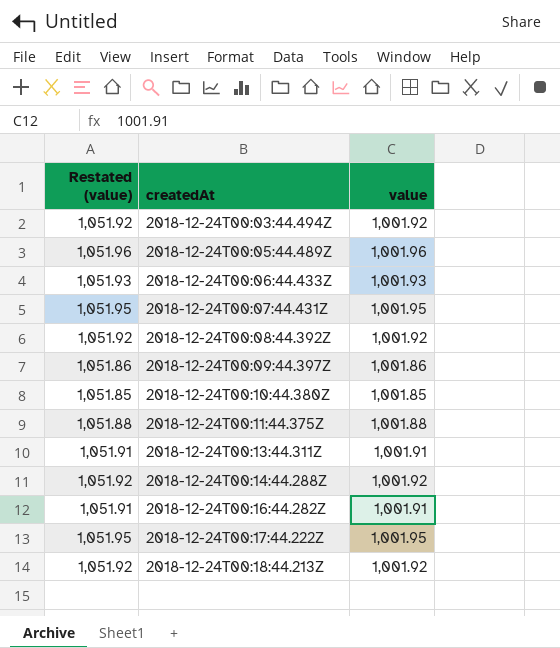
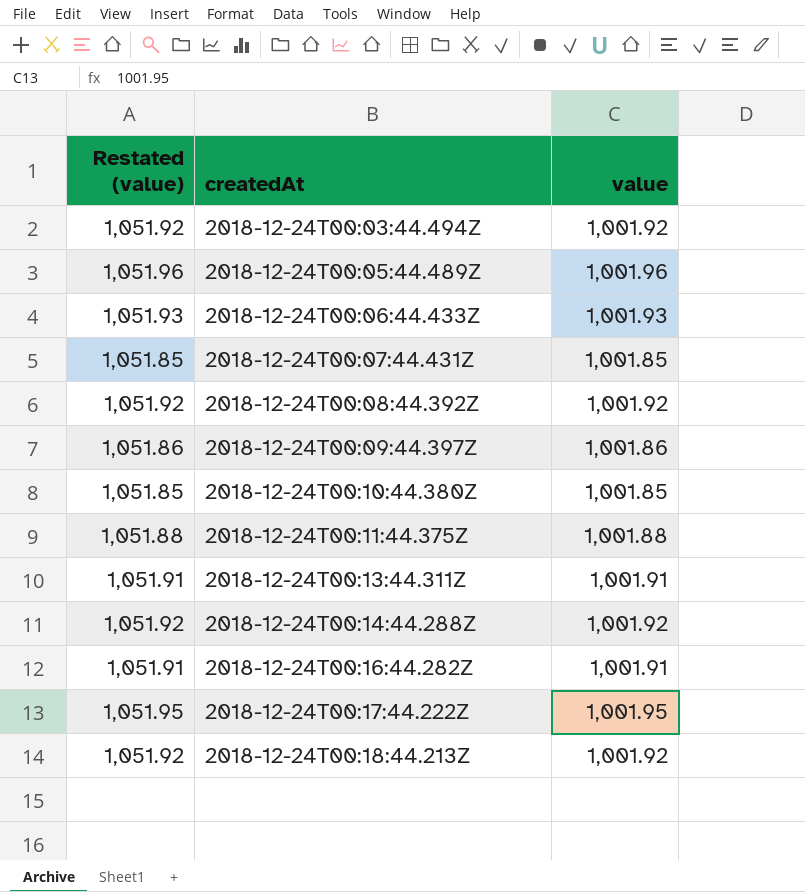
2018-12-24T00:07:44.431Z | Restated (value): 1,051.95 -> 1,051.85
2018-12-24T00:07:44.431Z | value: 1,001.95 -> 1,001.85

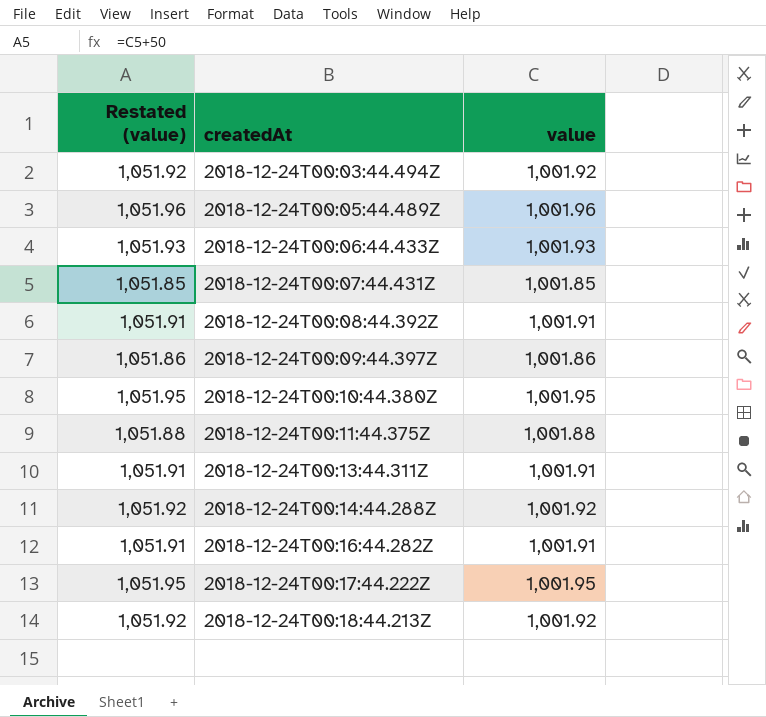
2018-12-24T00:08:44.392Z | Restated (value): 1,051.92 -> 1,051.91
2018-12-24T00:08:44.392Z | value: 1,001.92 -> 1,001.91
2018-12-24T00:10:44.380Z | Restated (value): 1,051.85 -> 1,051.95
2018-12-24T00:10:44.380Z | value: 1,001.85 -> 1,001.95

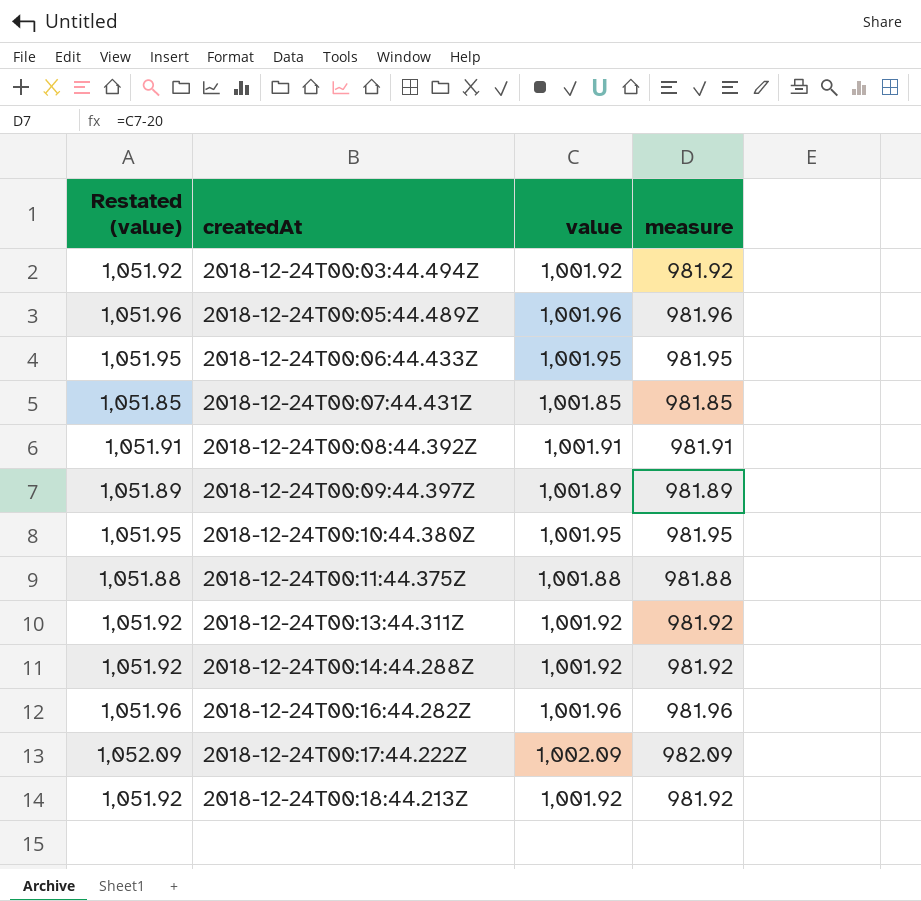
column measure | formula: none -> [value] - 20
2018-12-24T00:06:44.433Z | Restated (value): 1,051.93 -> 1,051.95
2018-12-24T00:06:44.433Z | value: 1,001.93 -> 1,001.95
2018-12-24T00:09:44.397Z | Restated (value): 1,051.86 -> 1,051.89
2018-12-24T00:09:44.397Z | value: 1,001.86 -> 1,001.89
2018-12-24T00:13:44.311Z | Restated (value): 1,051.91 -> 1,051.92
2018-12-24T00:13:44.311Z | value: 1,001.91 -> 1,001.92
2018-12-24T00:16:44.282Z | Restated (value): 1,051.91 -> 1,051.96
2018-12-24T00:16:44.282Z | value: 1,001.91 -> 1,001.96
2018-12-24T00:17:44.222Z | Restated (value): 1,051.95 -> 1,052.09
2018-12-24T00:17:44.222Z | value: 1,001.95 -> 1,002.09

